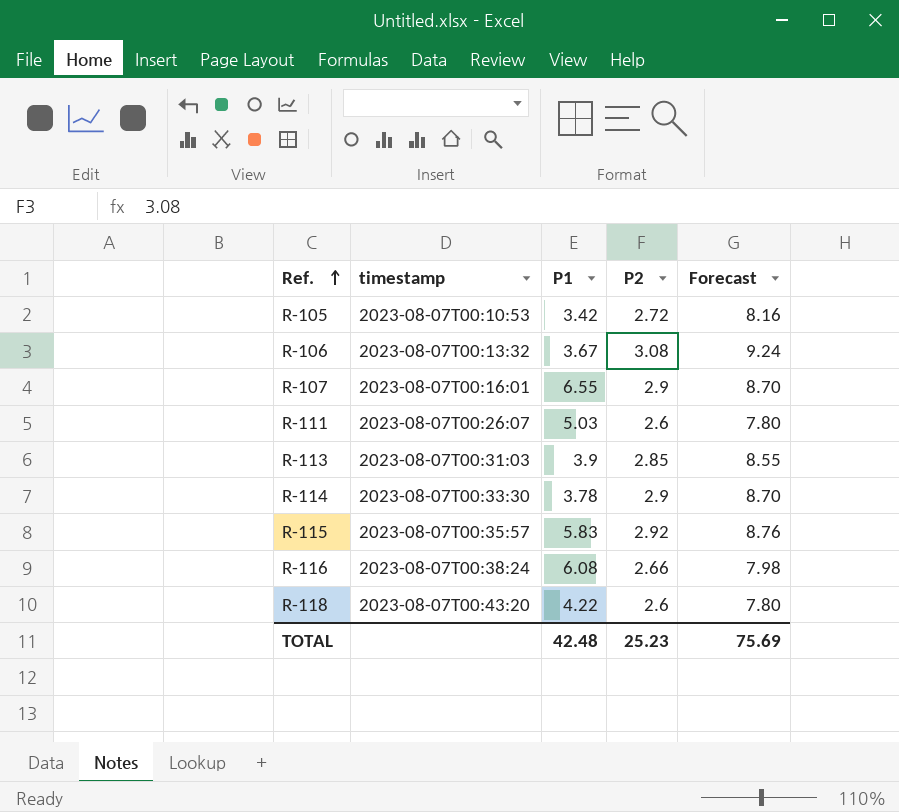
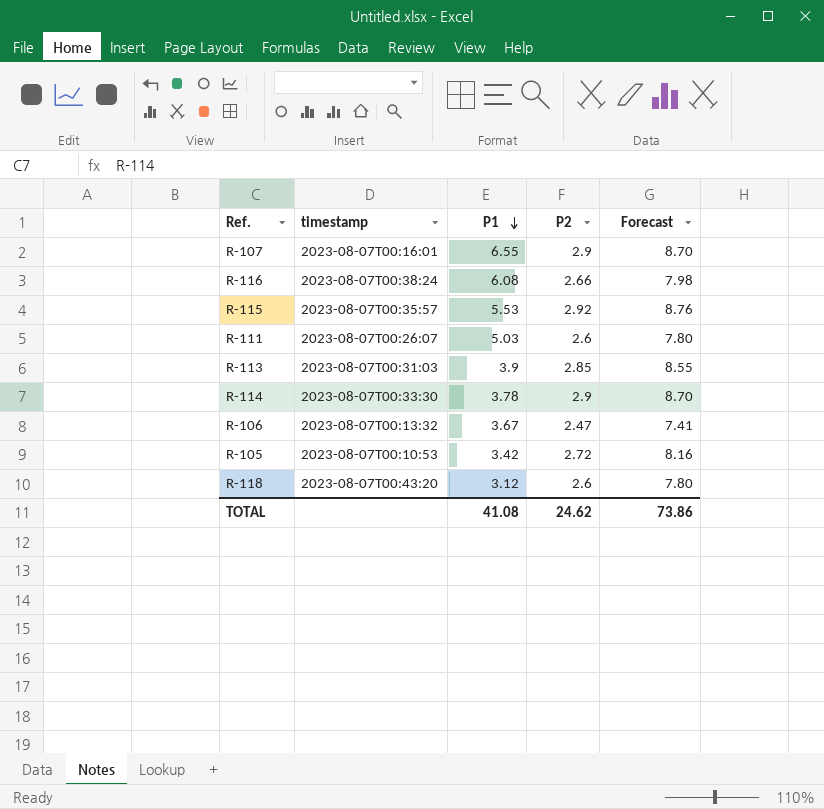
row order: Ref. ascending -> P1 descending
R-115 | P1: 5.83 -> 5.53
R-106 | P2: 3.08 -> 2.47
R-106 | Forecast: 9.24 -> 7.41
R-118 | P1: 4.22 -> 3.12
TOTAL | P1: 42.48 -> 41.08
TOTAL | P2: 25.23 -> 24.62
TOTAL | Forecast: 75.69 -> 73.86

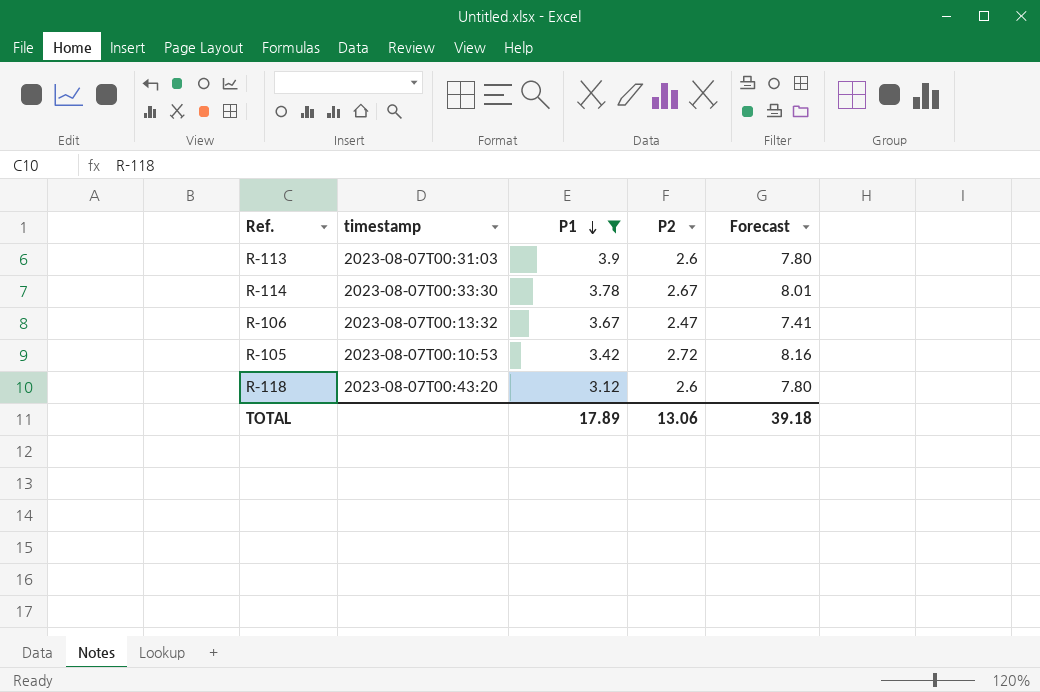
filter: none -> P1 <= 3.9
R-113 | P2: 2.85 -> 2.6
R-113 | Forecast: 8.55 -> 7.80
R-114 | P2: 2.9 -> 2.67
R-114 | Forecast: 8.70 -> 8.01
TOTAL | P1: 41.08 -> 17.89
TOTAL | P2: 24.62 -> 13.06
TOTAL | Forecast: 73.86 -> 39.18

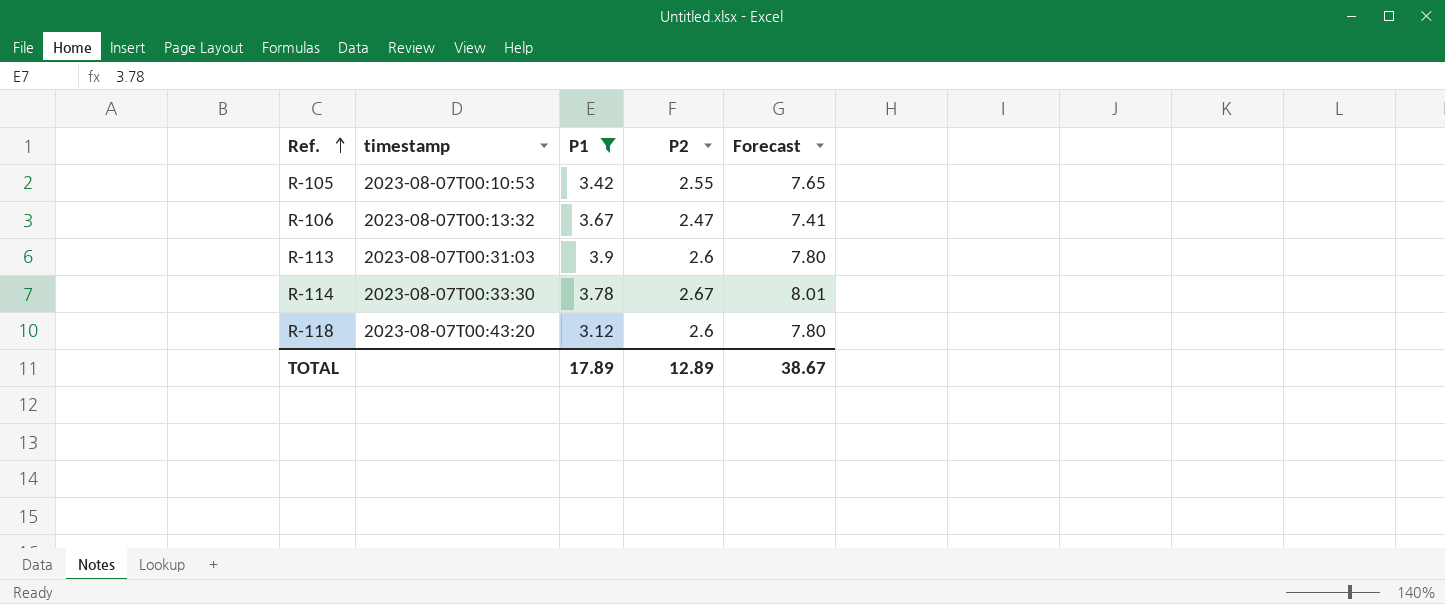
row order: P1 descending -> Ref. ascending
R-105 | P2: 2.72 -> 2.55
R-105 | Forecast: 8.16 -> 7.65
TOTAL | P2: 13.06 -> 12.89
TOTAL | Forecast: 39.18 -> 38.67

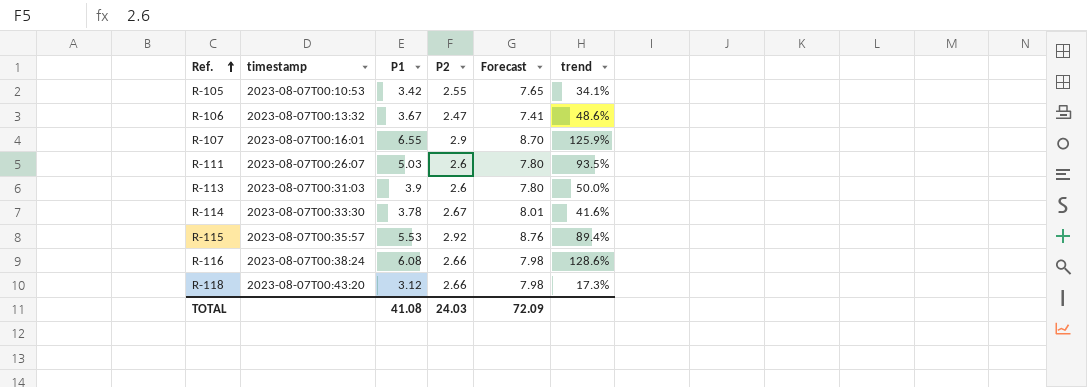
filter: P1 <= 3.9 -> none
column trend | formula: none -> ([P1] - [P2]) / [P2]
R-118 | P2: 2.6 -> 2.66
R-118 | Forecast: 7.80 -> 7.98
TOTAL | P1: 17.89 -> 41.08
TOTAL | P2: 12.89 -> 24.03
TOTAL | Forecast: 38.67 -> 72.09

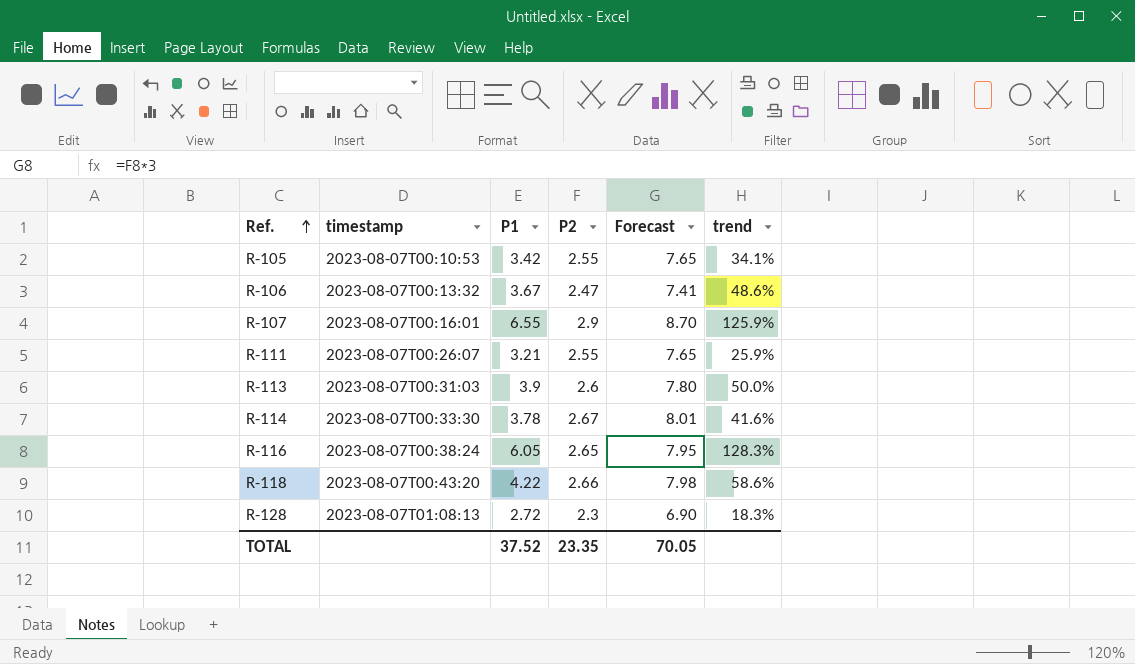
row R-115: 2023-08-07T00:35:57 | 5.53 | 2.92 | 8.76 | 89.4% -> none
R-111 | P1: 5.03 -> 3.21
R-111 | P2: 2.6 -> 2.55
R-111 | Forecast: 7.80 -> 7.65
R-111 | trend: 93.5% -> 25.9%
R-116 | P1: 6.08 -> 6.05
R-116 | P2: 2.66 -> 2.65
R-116 | Forecast: 7.98 -> 7.95
R-116 | trend: 128.6% -> 128.3%
R-118 | P1: 3.12 -> 4.22
R-118 | trend: 17.3% -> 58.6%
row R-128: none -> 2023-08-07T01:08:13 | 2.72 | 2.3 | 6.90 | 18.3%
TOTAL | P1: 41.08 -> 37.52
TOTAL | P2: 24.03 -> 23.35
TOTAL | Forecast: 72.09 -> 70.05

